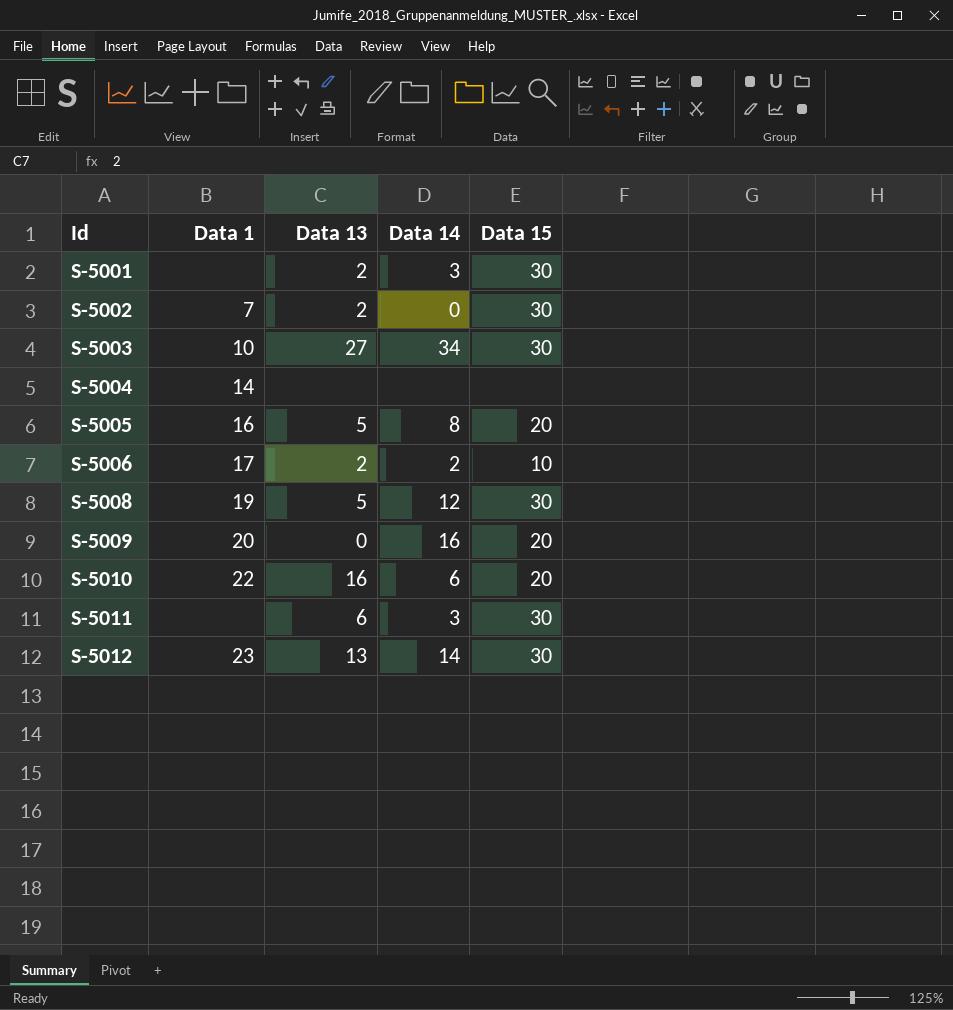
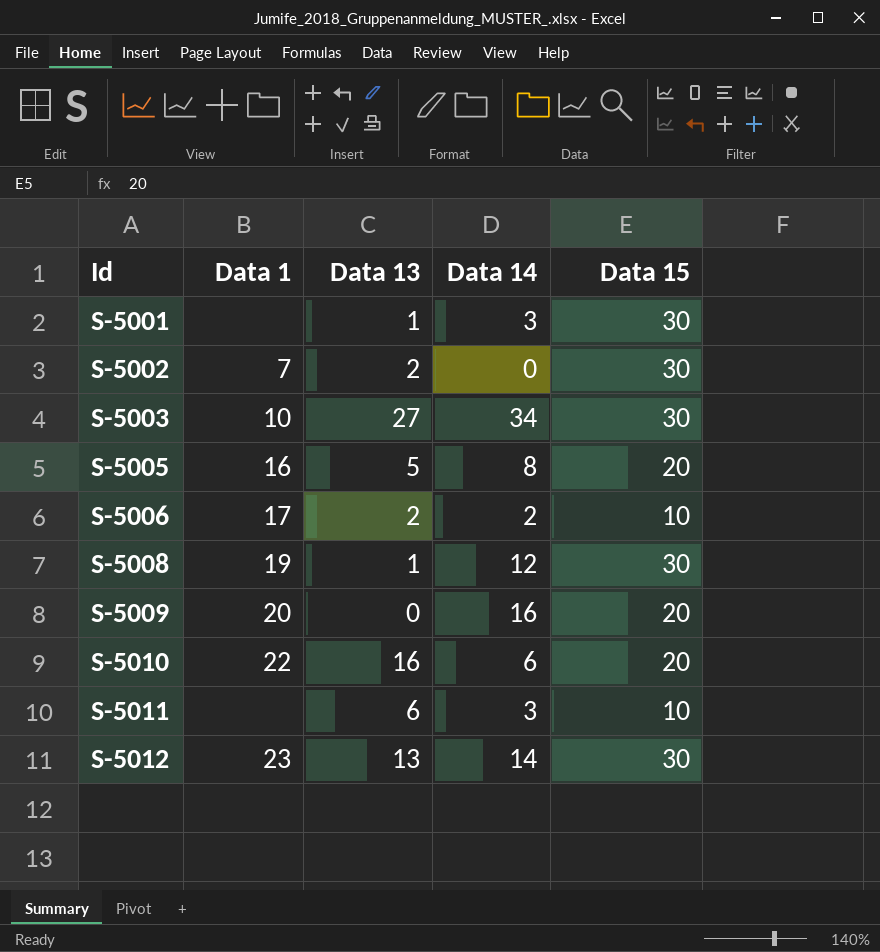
row S-5004: 14 | none | none | none -> none
S-5001 | Data 13: 2 -> 1
S-5008 | Data 13: 5 -> 1
S-5011 | Data 15: 30 -> 10

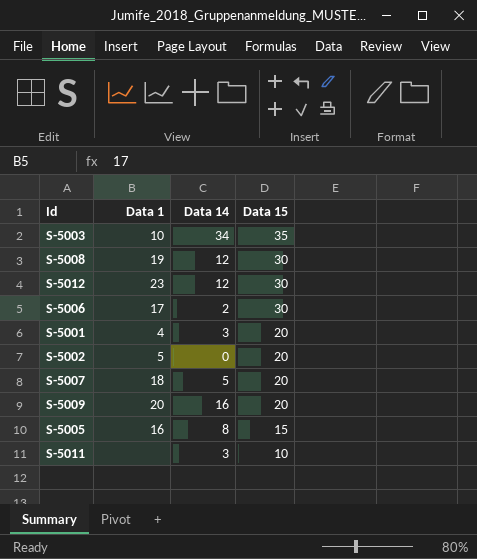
row order: Id ascending -> Data 15 descending
column Data 13 | position: 3 -> none
row S-5010: 22 | 16 | 6 | 20 -> none
S-5003 | Data 15: 30 -> 35
S-5012 | Data 14: 14 -> 12
S-5006 | Data 15: 10 -> 30
S-5001 | Data 1: none -> 4
S-5001 | Data 15: 30 -> 20
S-5002 | Data 1: 7 -> 5
S-5002 | Data 15: 30 -> 20
row S-5007: none -> 18 | 5 | 20
S-5005 | Data 15: 20 -> 15

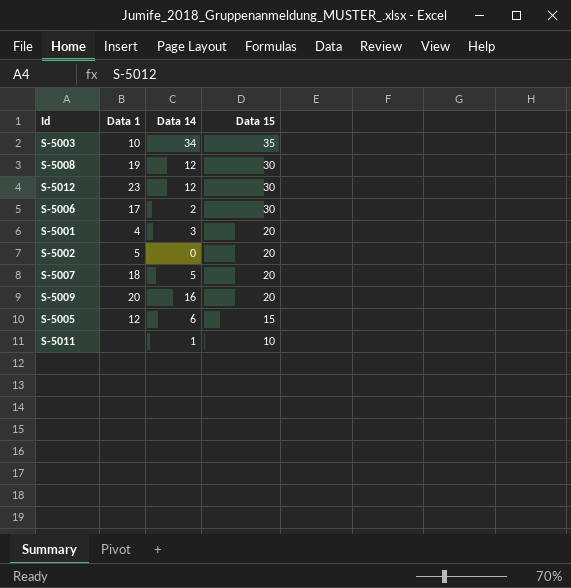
S-5005 | Data 1: 16 -> 12
S-5005 | Data 14: 8 -> 6
S-5011 | Data 14: 3 -> 1

